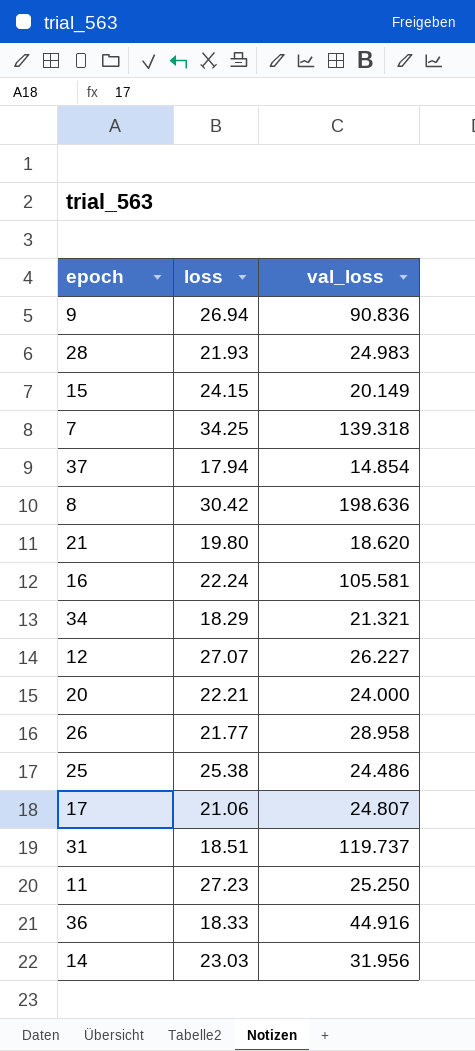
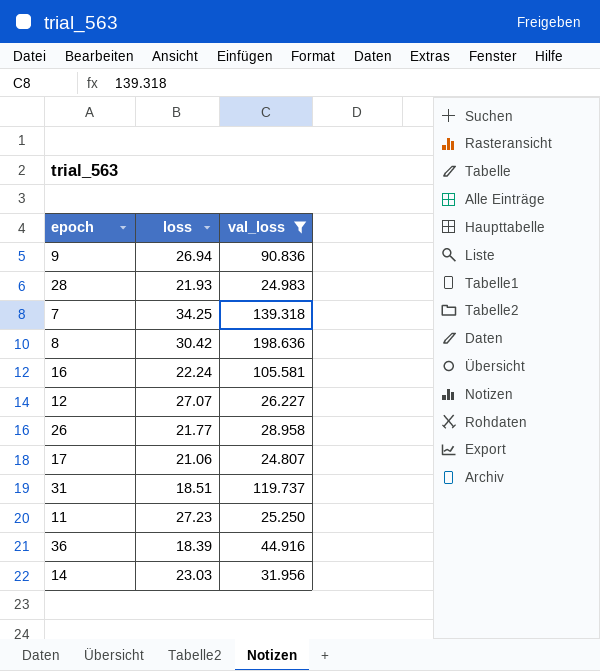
filter: none -> val_loss >= 24.807
36 | loss: 18.33 -> 18.39

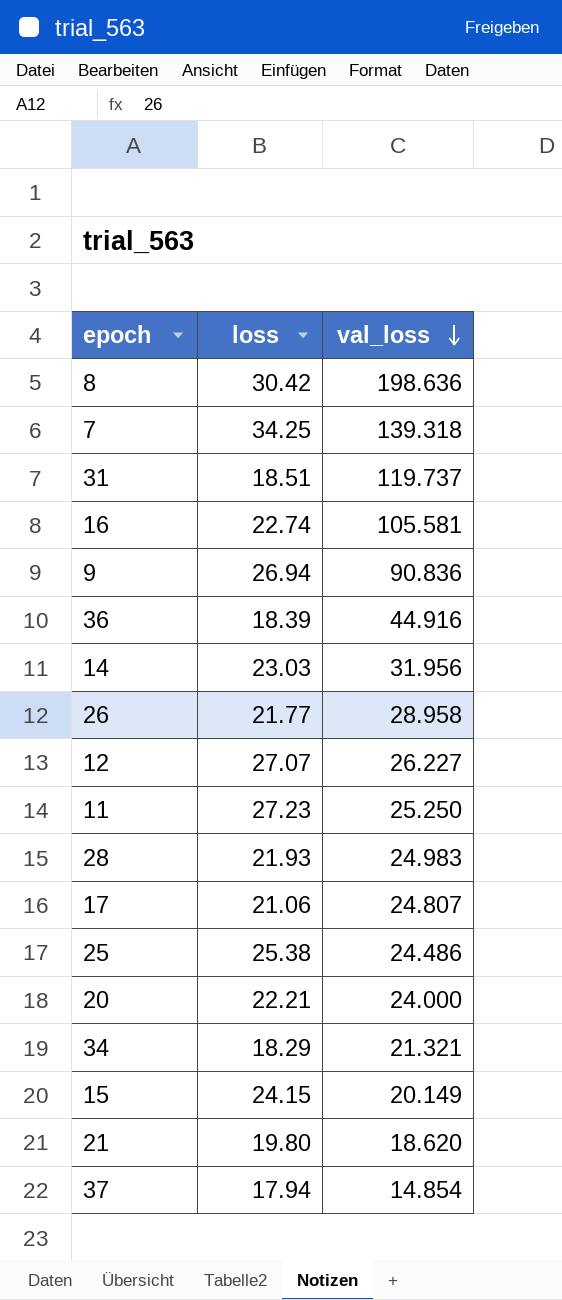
filter: val_loss >= 24.807 -> none
row order: none -> val_loss descending
16 | loss: 22.24 -> 22.74

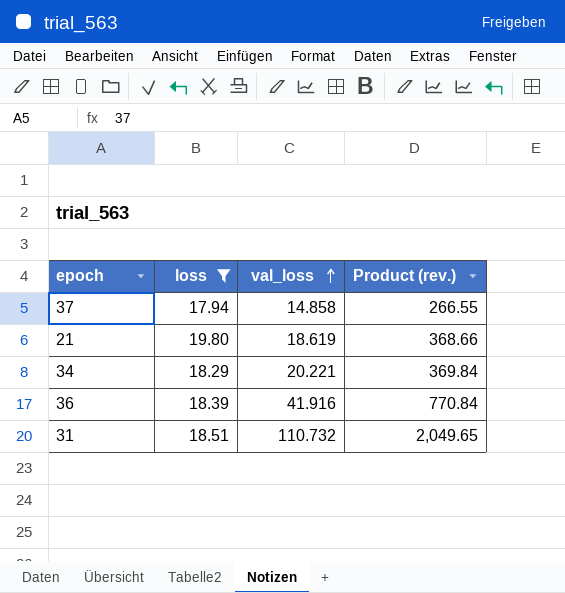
filter: none -> loss <= 19.80
row order: val_loss descending -> val_loss ascending
column Product (rev.) | formula: none -> [loss] * [val_loss]
37 | val_loss: 14.854 -> 14.858
21 | val_loss: 18.620 -> 18.619
34 | val_loss: 21.321 -> 20.221
36 | val_loss: 44.916 -> 41.916
31 | val_loss: 119.737 -> 110.732

